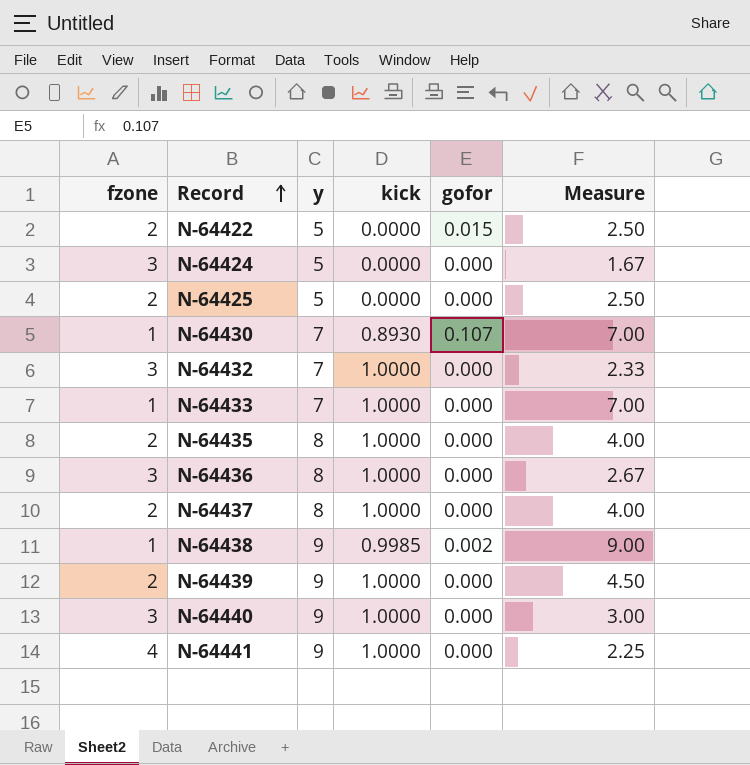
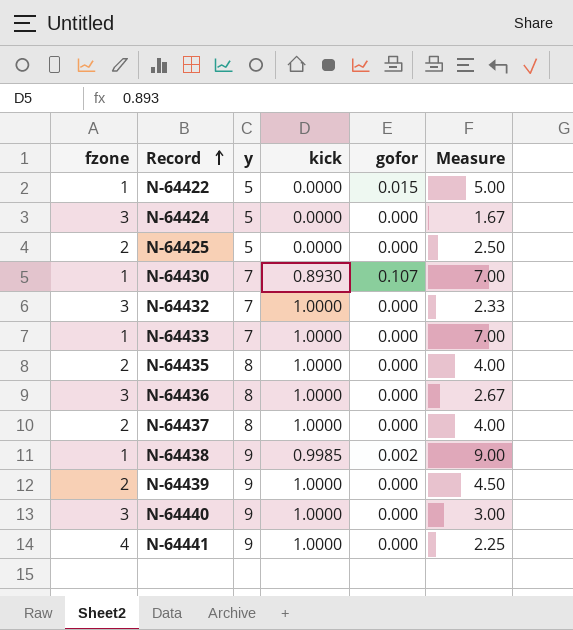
N-64422 | fzone: 2 -> 1
N-64422 | Measure: 2.50 -> 5.00

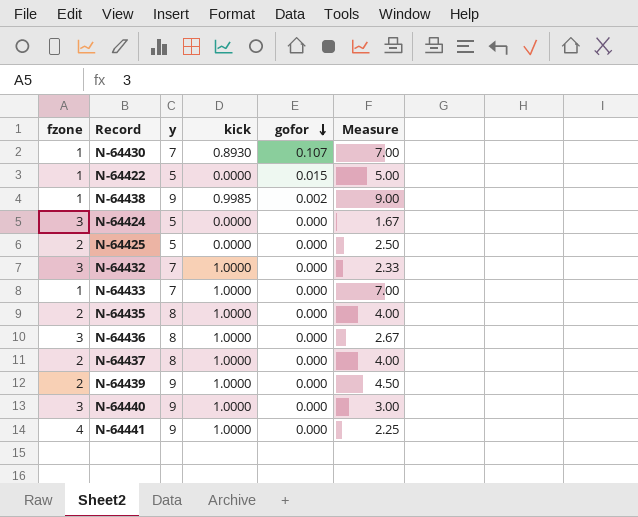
row order: Record ascending -> gofor descending

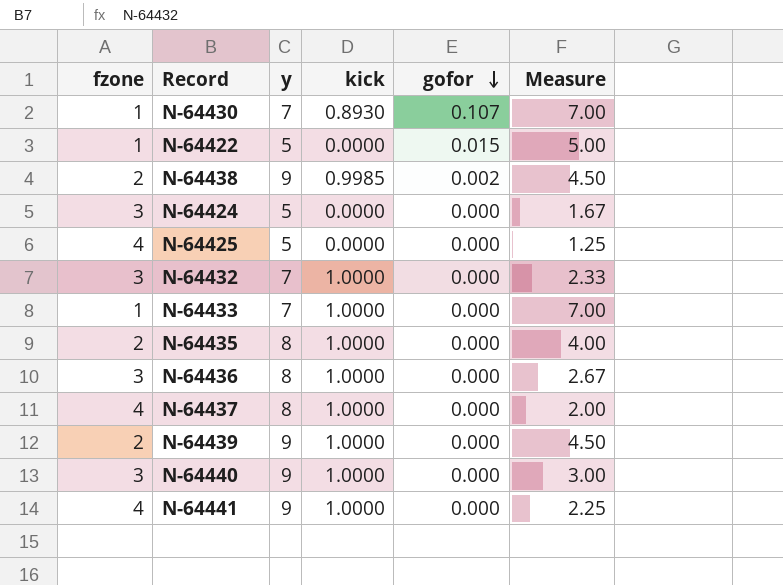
N-64438 | fzone: 1 -> 2
N-64438 | Measure: 9.00 -> 4.50
N-64425 | fzone: 2 -> 4
N-64425 | Measure: 2.50 -> 1.25
N-64437 | fzone: 2 -> 4
N-64437 | Measure: 4.00 -> 2.00

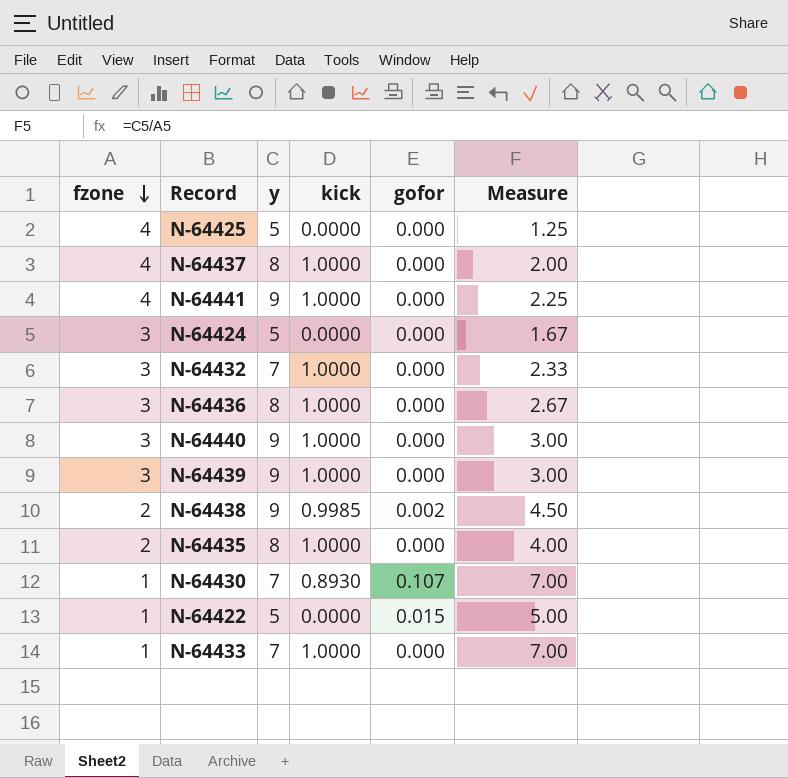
row order: gofor descending -> fzone descending
N-64439 | fzone: 2 -> 3
N-64439 | Measure: 4.50 -> 3.00

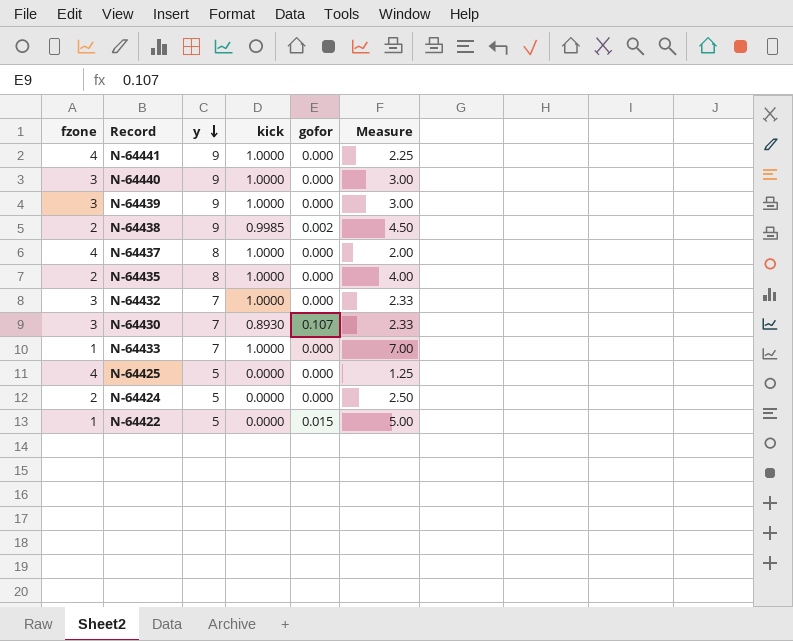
row order: fzone descending -> y descending
row N-64436: 3 | 8 | 1.0000 | 0.000 | 2.67 -> none
N-64430 | fzone: 1 -> 3
N-64430 | Measure: 7.00 -> 2.33
N-64424 | fzone: 3 -> 2
N-64424 | Measure: 1.67 -> 2.50

